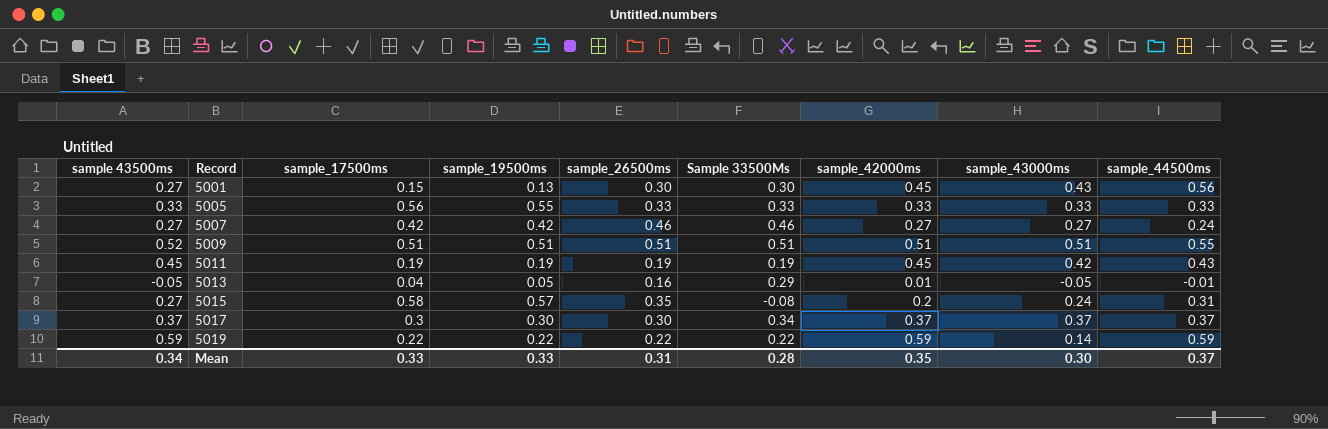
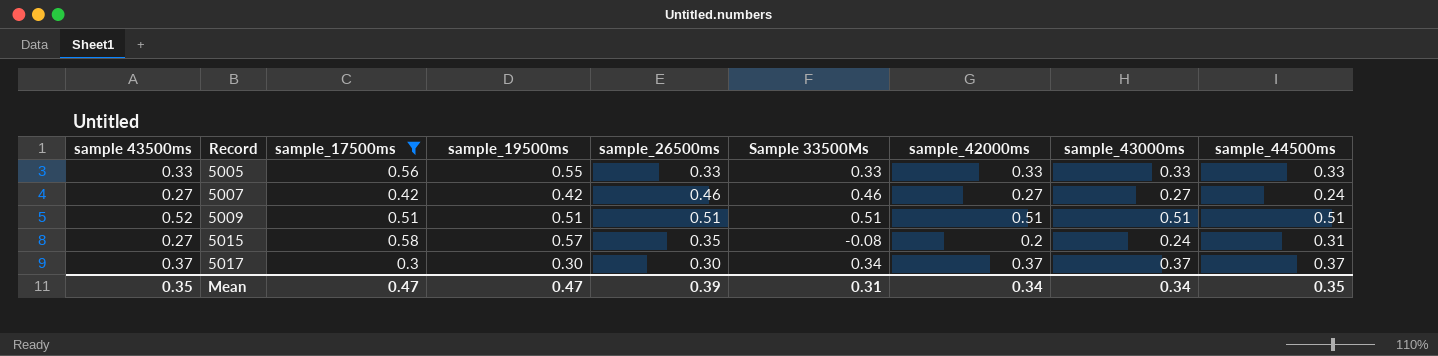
filter: none -> sample_17500ms >= 0.3
5009 | sample_44500ms: 0.55 -> 0.51
Mean | sample 43500ms: 0.34 -> 0.35
Mean | sample_17500ms: 0.33 -> 0.47
Mean | sample_19500ms: 0.33 -> 0.47
Mean | sample_26500ms: 0.31 -> 0.39
Mean | Sample 33500Ms: 0.28 -> 0.31
Mean | sample_42000ms: 0.35 -> 0.34
Mean | sample_43000ms: 0.30 -> 0.34
Mean | sample_44500ms: 0.37 -> 0.35

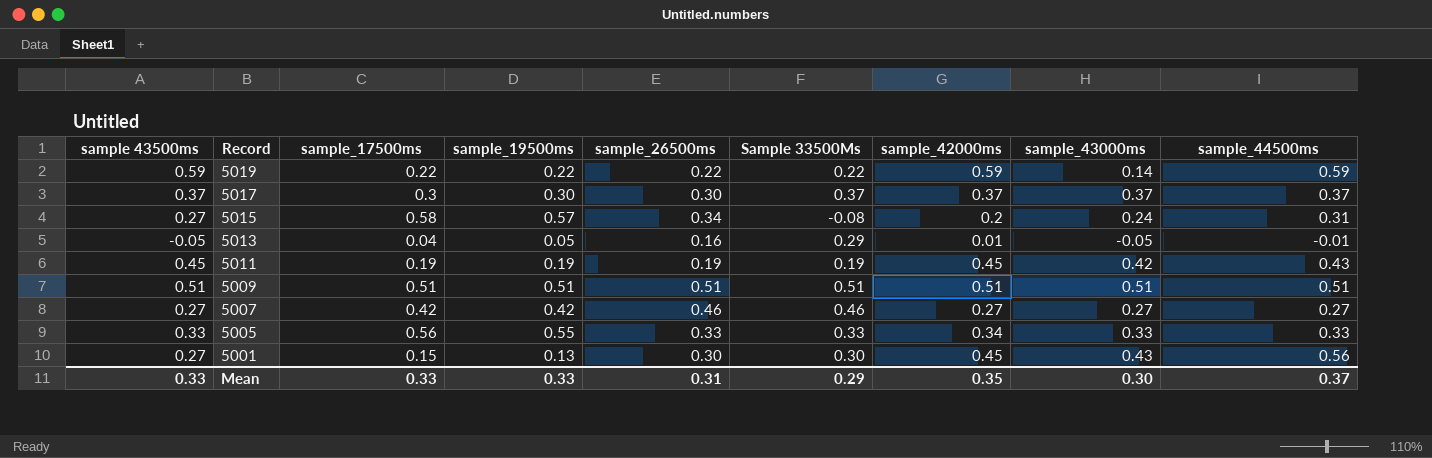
filter: sample_17500ms >= 0.3 -> none
row order: Record ascending -> Record descending
5017 | Sample 33500Ms: 0.34 -> 0.37
5015 | sample_26500ms: 0.35 -> 0.34
5009 | sample 43500ms: 0.52 -> 0.51
5007 | sample_44500ms: 0.24 -> 0.27
5005 | sample_42000ms: 0.33 -> 0.34
Mean | sample 43500ms: 0.35 -> 0.33
Mean | sample_17500ms: 0.47 -> 0.33
Mean | sample_19500ms: 0.47 -> 0.33
Mean | sample_26500ms: 0.39 -> 0.31
Mean | Sample 33500Ms: 0.31 -> 0.29
Mean | sample_42000ms: 0.34 -> 0.35
Mean | sample_43000ms: 0.34 -> 0.30
Mean | sample_44500ms: 0.35 -> 0.37

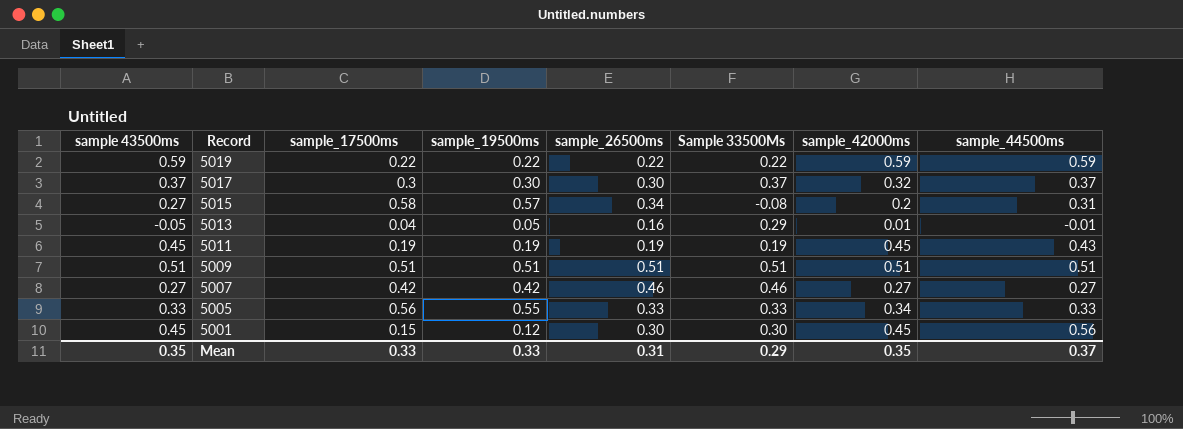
column sample_43000ms | position: 8 -> none
5017 | sample_42000ms: 0.37 -> 0.32
5001 | sample 43500ms: 0.27 -> 0.45
5001 | sample_19500ms: 0.13 -> 0.12
Mean | sample 43500ms: 0.33 -> 0.35

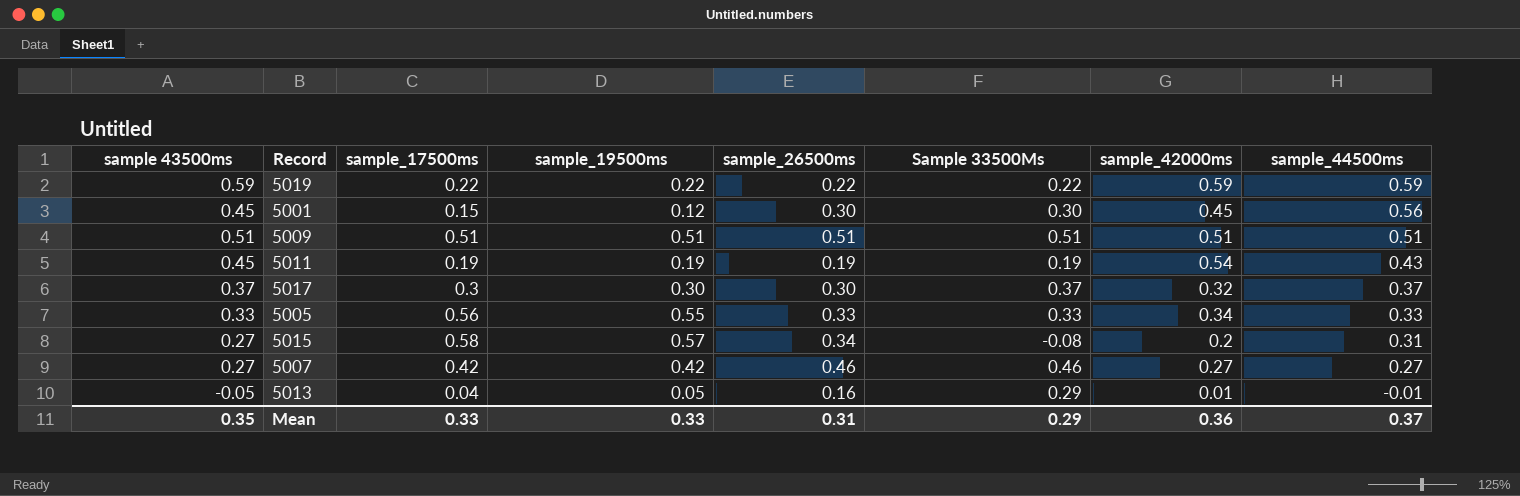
row order: Record descending -> sample_44500ms descending
5011 | sample_42000ms: 0.45 -> 0.54
Mean | sample_42000ms: 0.35 -> 0.36

